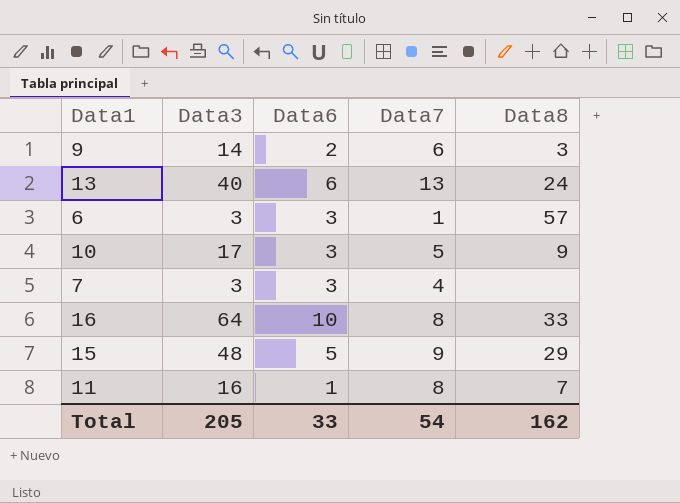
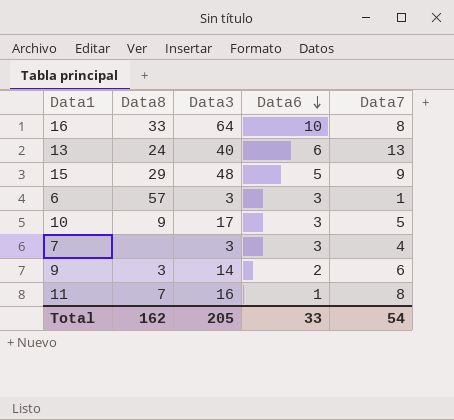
row order: none -> Data6 descending
column Data8 | position: 5 -> 2

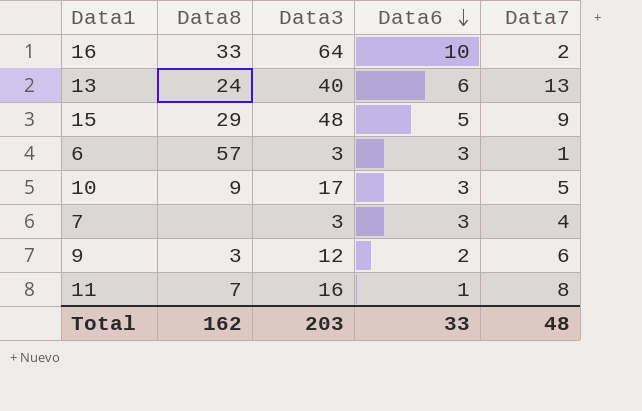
16 | Data7: 8 -> 2
9 | Data3: 14 -> 12
Total | Data3: 205 -> 203
Total | Data7: 54 -> 48

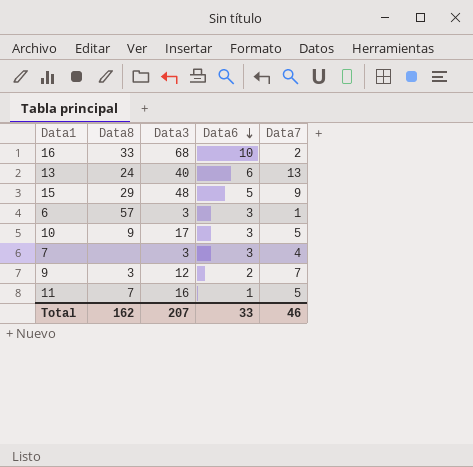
16 | Data3: 64 -> 68
9 | Data7: 6 -> 7
11 | Data7: 8 -> 5
Total | Data3: 203 -> 207
Total | Data7: 48 -> 46

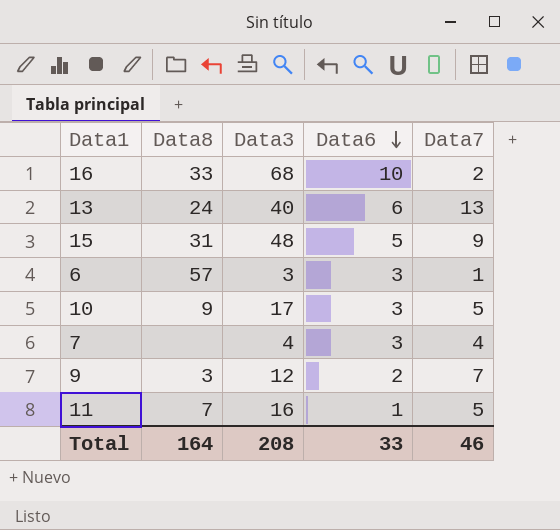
15 | Data8: 29 -> 31
7 | Data3: 3 -> 4
Total | Data8: 162 -> 164
Total | Data3: 207 -> 208

